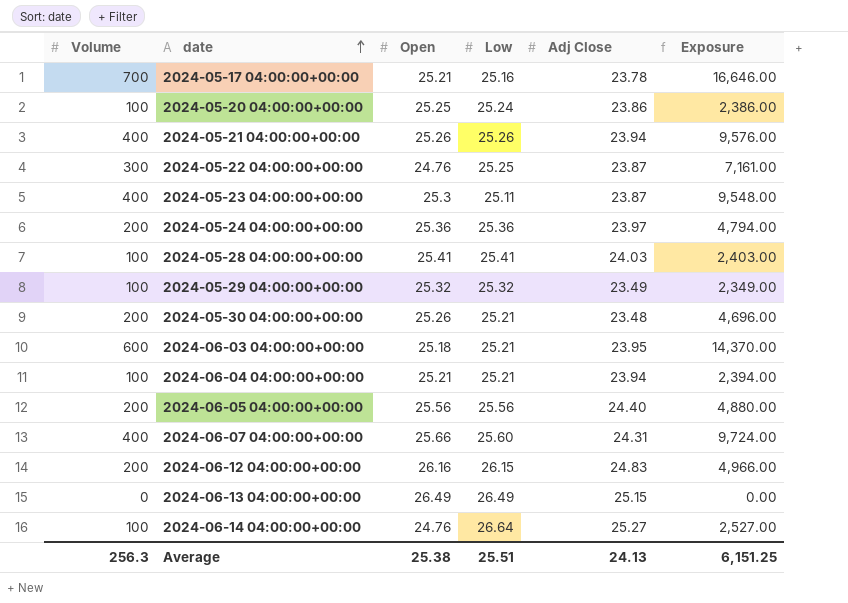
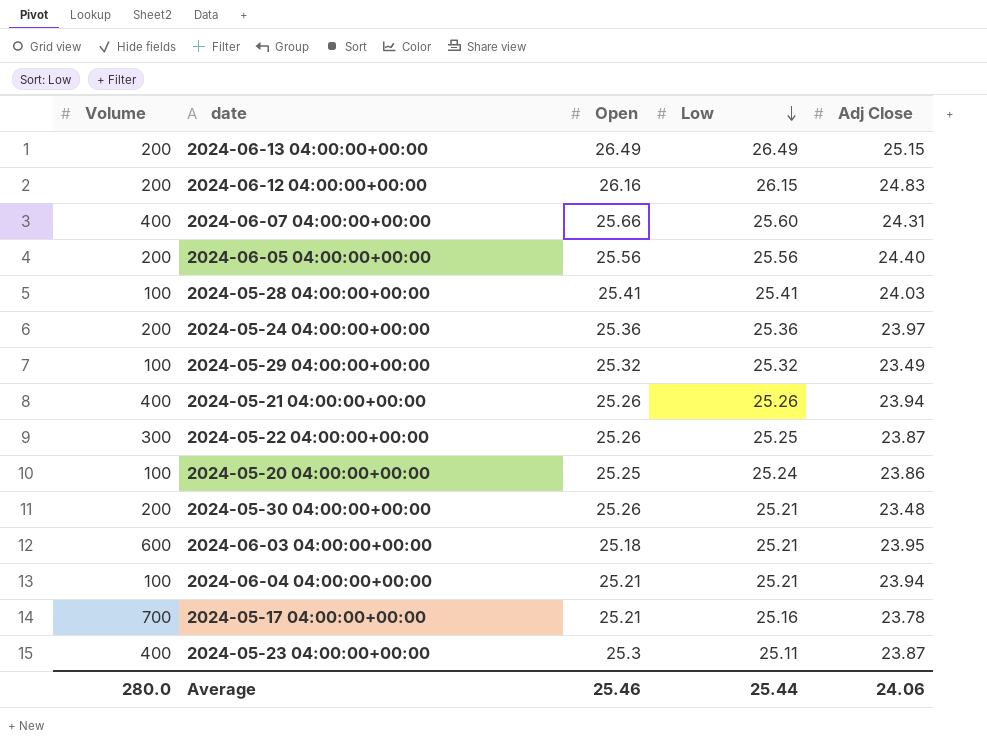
row order: date ascending -> Low descending
column Exposure | formula: [Volume] * [Adj Close] -> none
row 2024-06-14 04:00:00+00:00: 100 | 24.76 | 26.64 | 25.27 | 2,527.00 -> none
2024-06-13 04:00:00+00:00 | Volume: 0 -> 200
2024-05-22 04:00:00+00:00 | Open: 24.76 -> 25.26
Average | Volume: 256.3 -> 280.0
Average | Open: 25.38 -> 25.46
Average | Low: 25.51 -> 25.44
Average | Adj Close: 24.13 -> 24.06

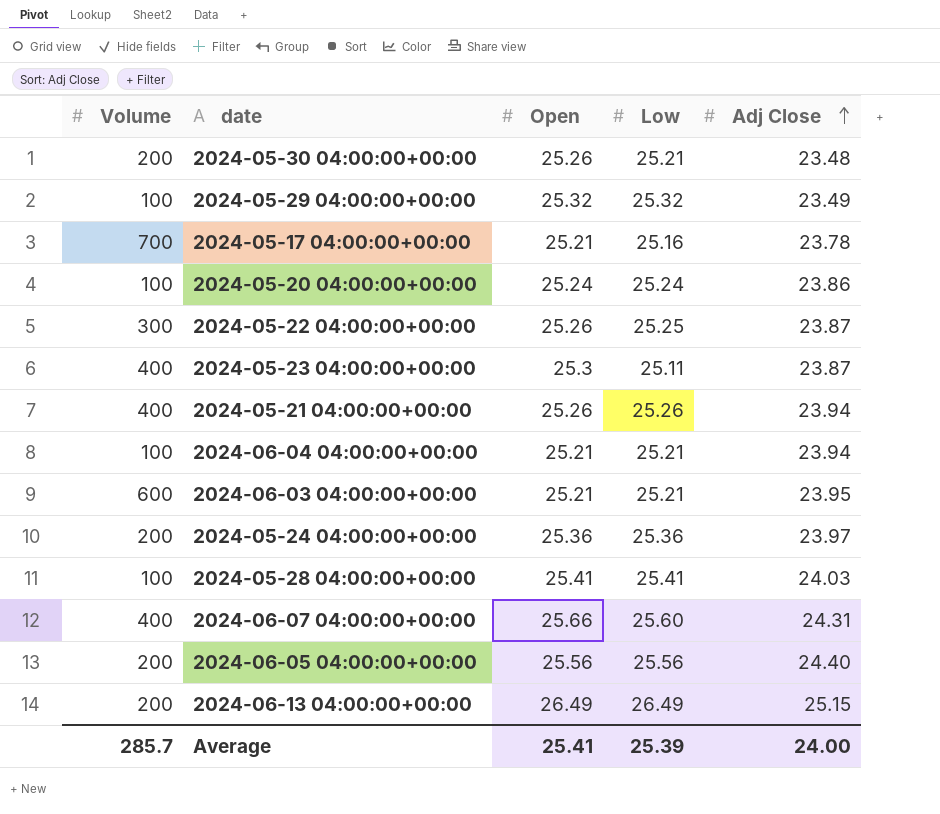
row order: Low descending -> Adj Close ascending
row 2024-06-12 04:00:00+00:00: 200 | 26.16 | 26.15 | 24.83 -> none
2024-05-20 04:00:00+00:00 | Open: 25.25 -> 25.24
2024-06-03 04:00:00+00:00 | Open: 25.18 -> 25.21
Average | Volume: 280.0 -> 285.7
Average | Open: 25.46 -> 25.41
Average | Low: 25.44 -> 25.39
Average | Adj Close: 24.06 -> 24.00

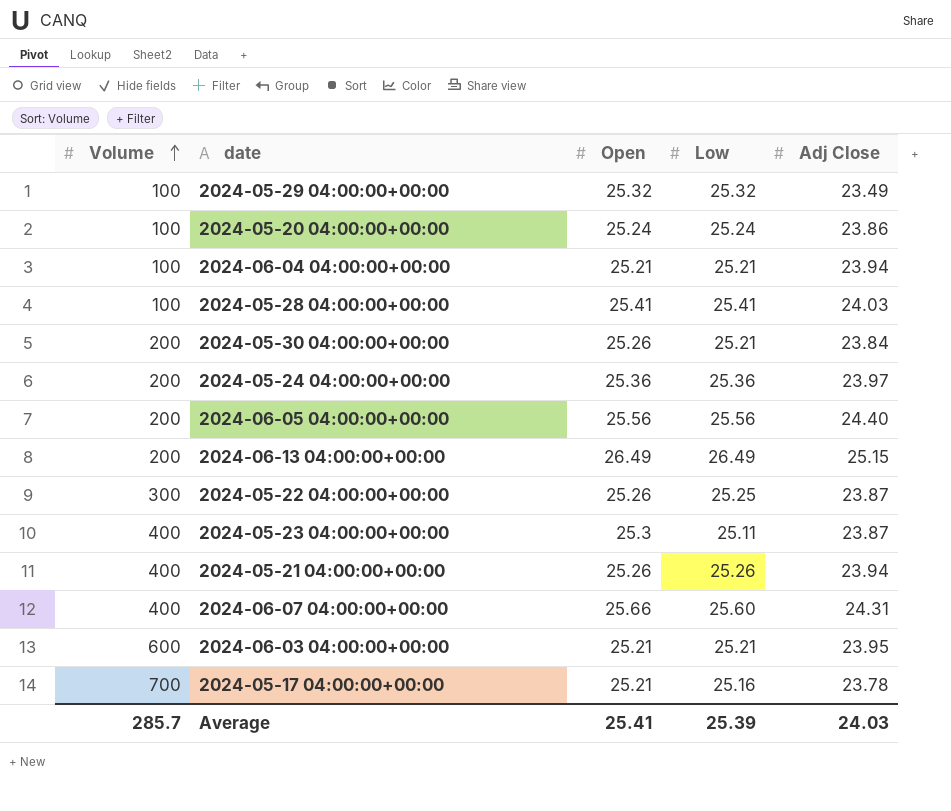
row order: Adj Close ascending -> Volume ascending
2024-05-30 04:00:00+00:00 | Adj Close: 23.48 -> 23.84
Average | Adj Close: 24.00 -> 24.03

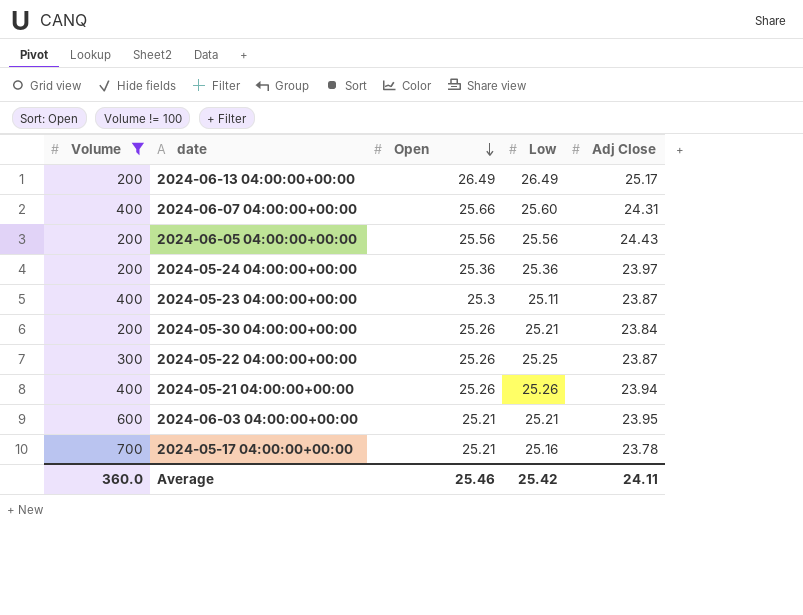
filter: none -> Volume != 100
row order: Volume ascending -> Open descending
2024-06-13 04:00:00+00:00 | Adj Close: 25.15 -> 25.17
2024-06-05 04:00:00+00:00 | Adj Close: 24.40 -> 24.43
Average | Volume: 285.7 -> 360.0
Average | Open: 25.41 -> 25.46
Average | Low: 25.39 -> 25.42
Average | Adj Close: 24.03 -> 24.11

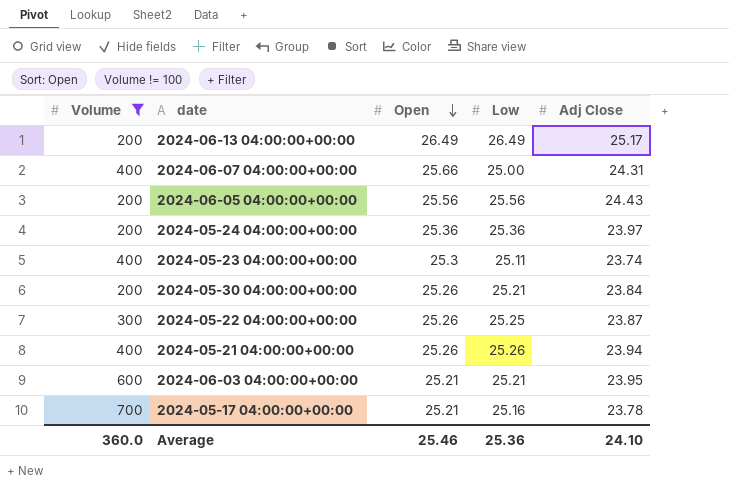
2024-06-07 04:00:00+00:00 | Low: 25.60 -> 25.00
2024-05-23 04:00:00+00:00 | Adj Close: 23.87 -> 23.74
Average | Low: 25.42 -> 25.36
Average | Adj Close: 24.11 -> 24.10

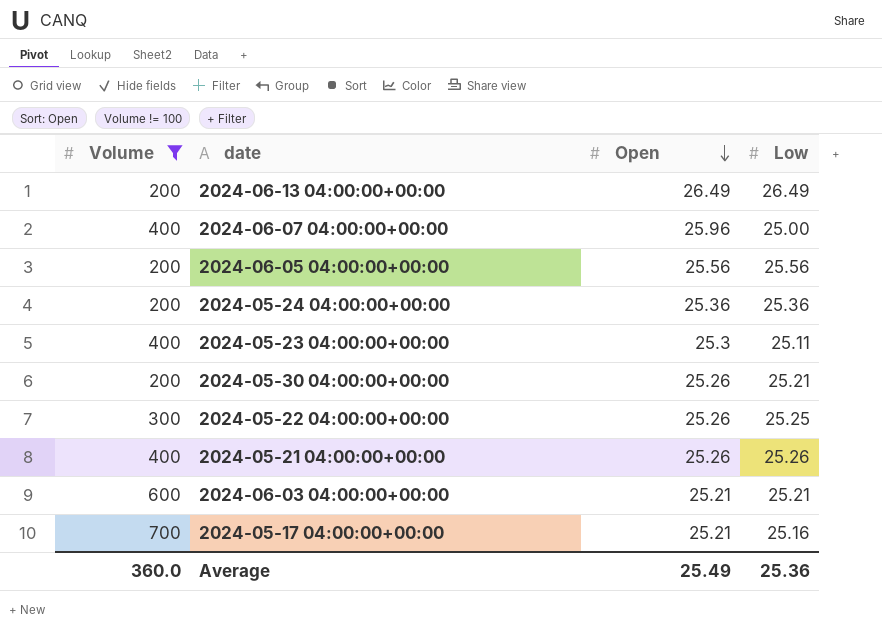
column Adj Close | position: 5 -> none
2024-06-07 04:00:00+00:00 | Open: 25.66 -> 25.96
Average | Open: 25.46 -> 25.49

